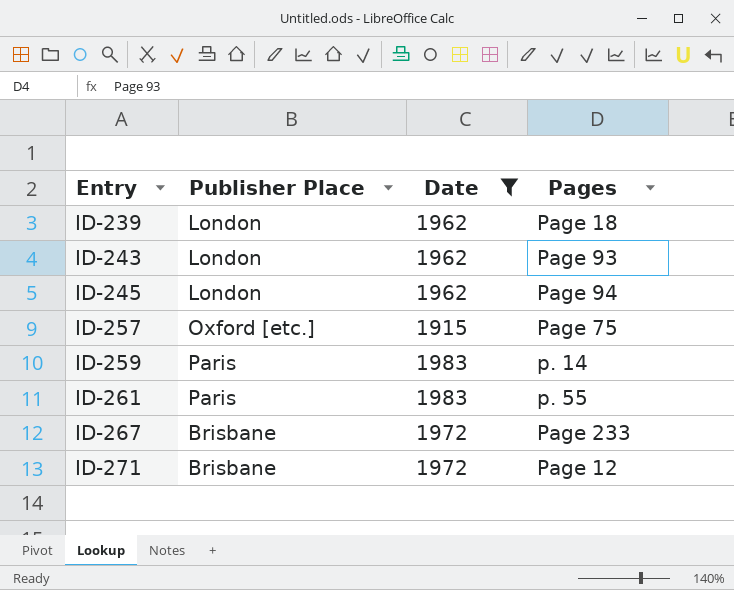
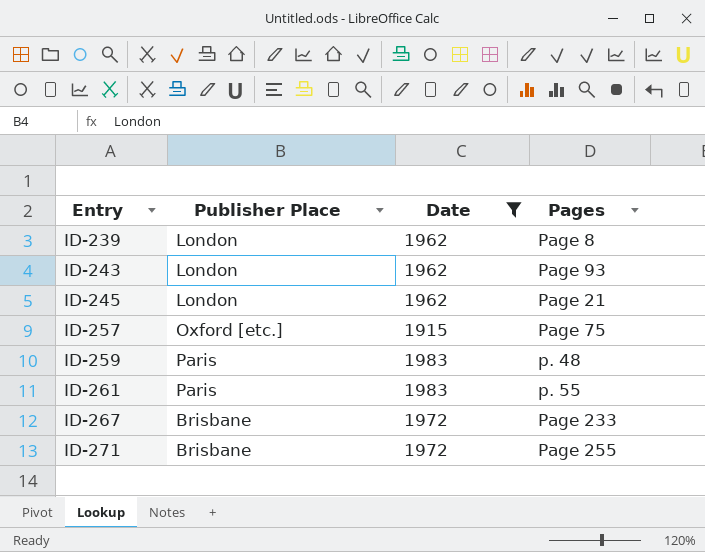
ID-239 | Pages: Page 18 -> Page 8
ID-245 | Pages: Page 94 -> Page 21
ID-259 | Pages: p. 14 -> p. 48
ID-271 | Pages: Page 12 -> Page 255

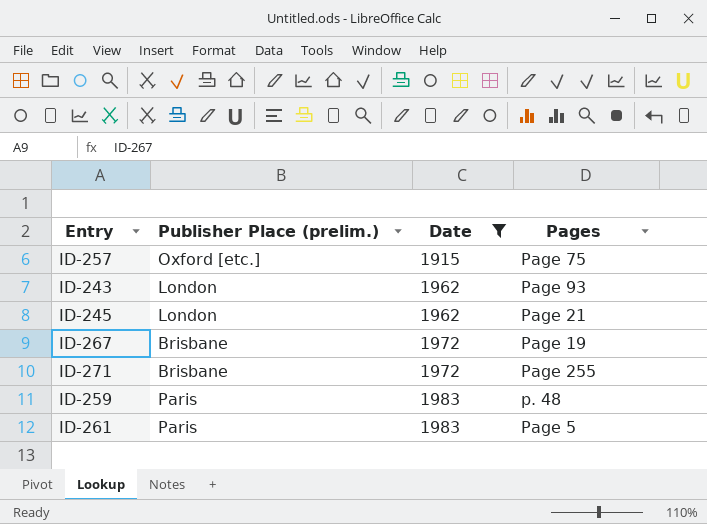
row order: Entry ascending -> Date ascending
column name: Publisher Place -> Publisher Place (prelim.)
row ID-239: London | 1962 | Page 8 -> none
ID-267 | Pages: Page 233 -> Page 19
ID-261 | Pages: p. 55 -> Page 5

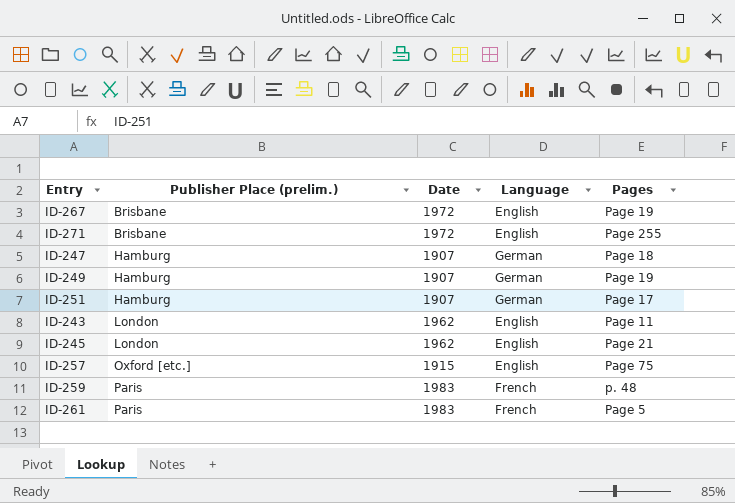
filter: Date != 1907 -> none
row order: Date ascending -> Publisher Place (prelim.) ascending
column Language | position: none -> 4
ID-243 | Pages: Page 93 -> Page 11

